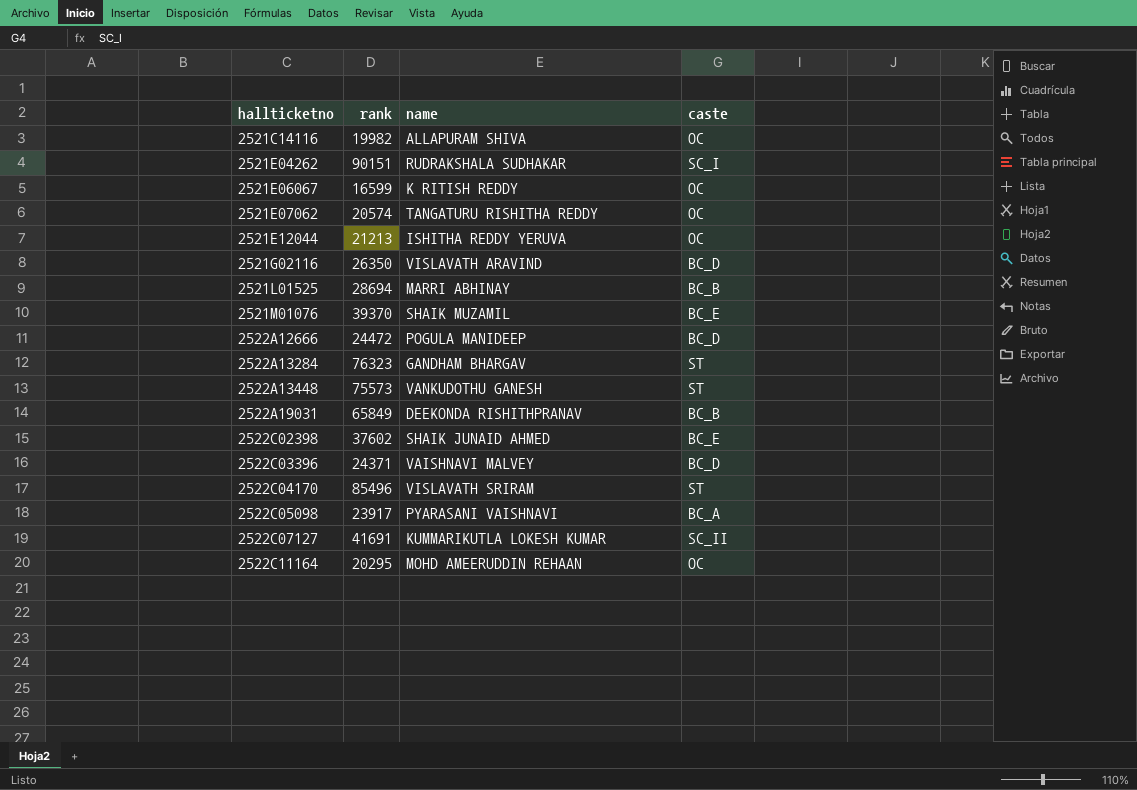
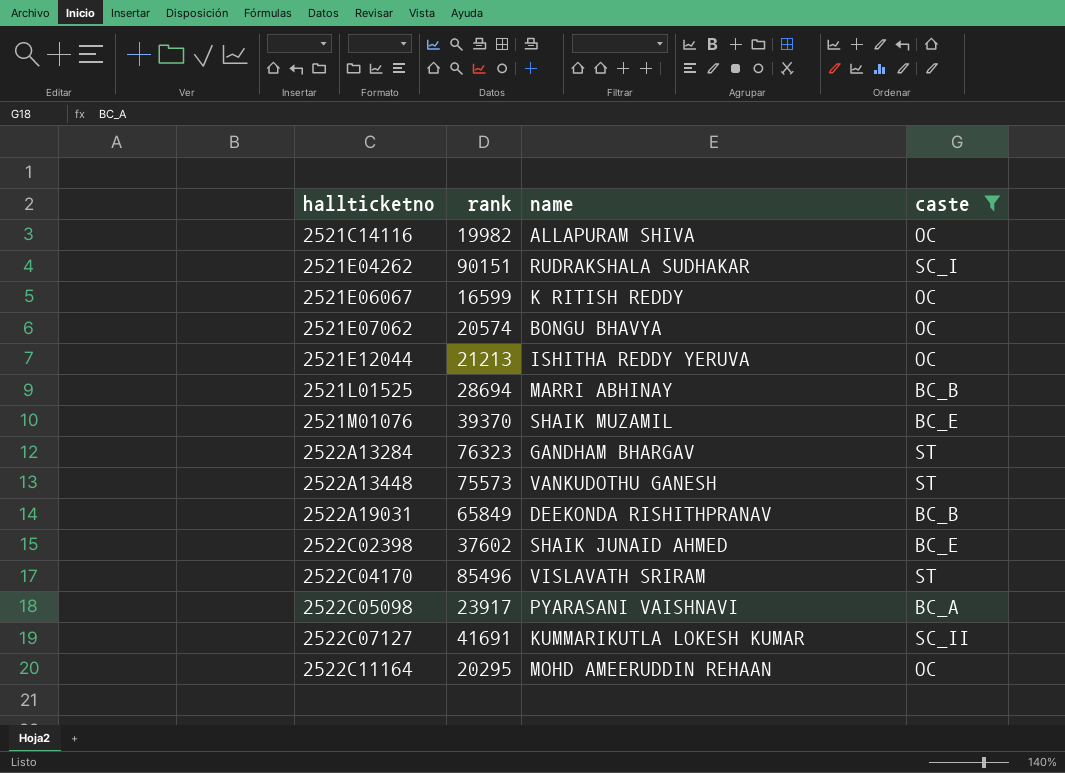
filter: none -> caste != BC_D
2521E07062 | name: TANGATURU RISHITHA REDDY -> BONGU BHAVYA

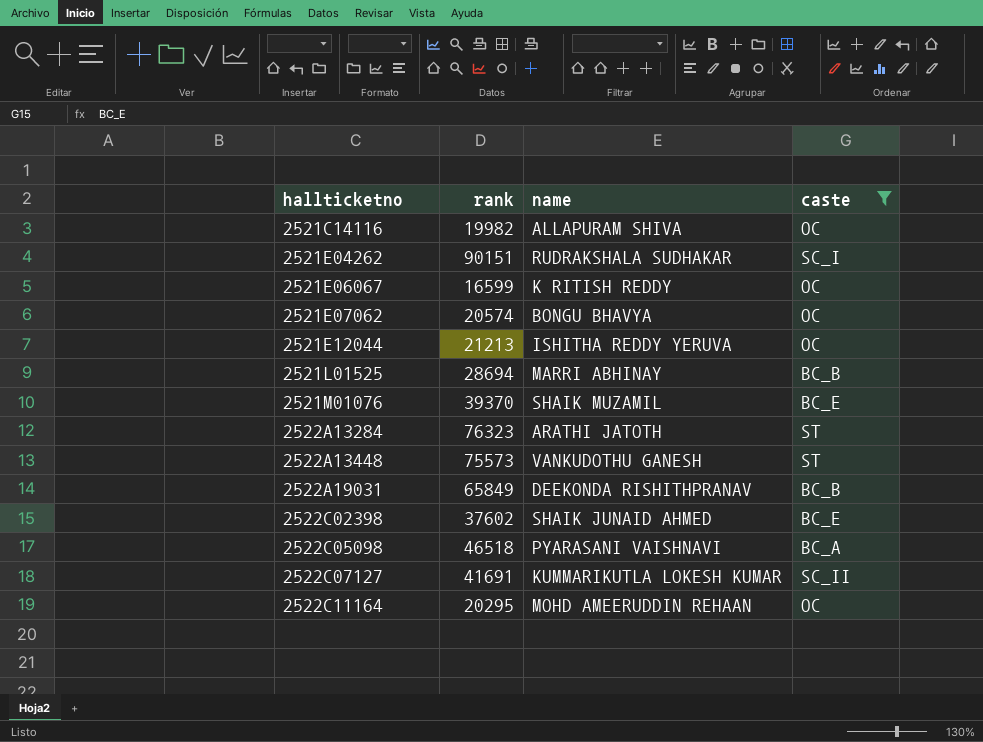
row 2522C04170: 85496 | VISLAVATH SRIRAM | ST -> none
2522A13284 | name: GANDHAM BHARGAV -> ARATHI JATOTH
2522C05098 | rank: 23917 -> 46518

